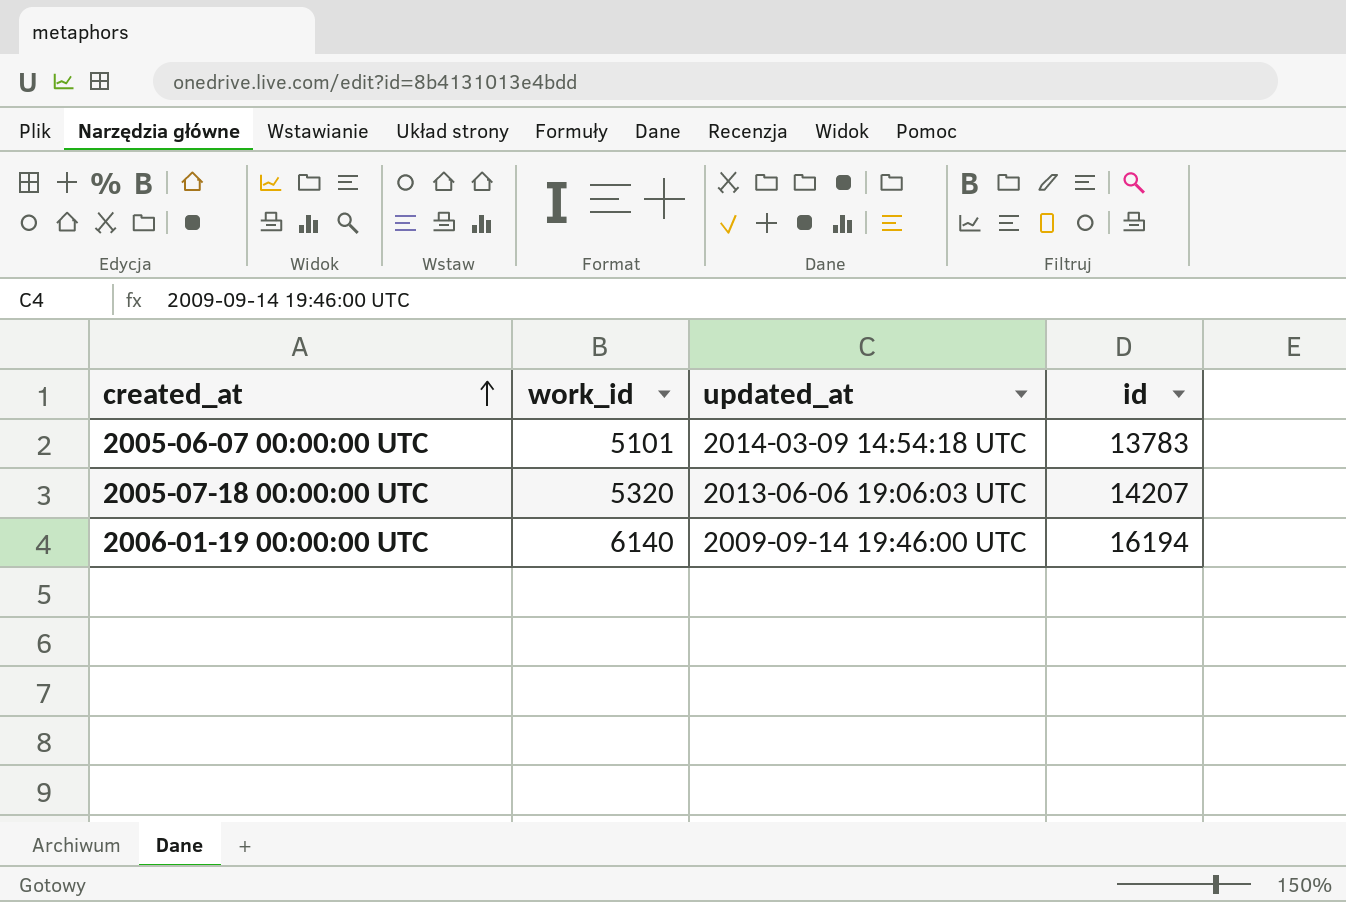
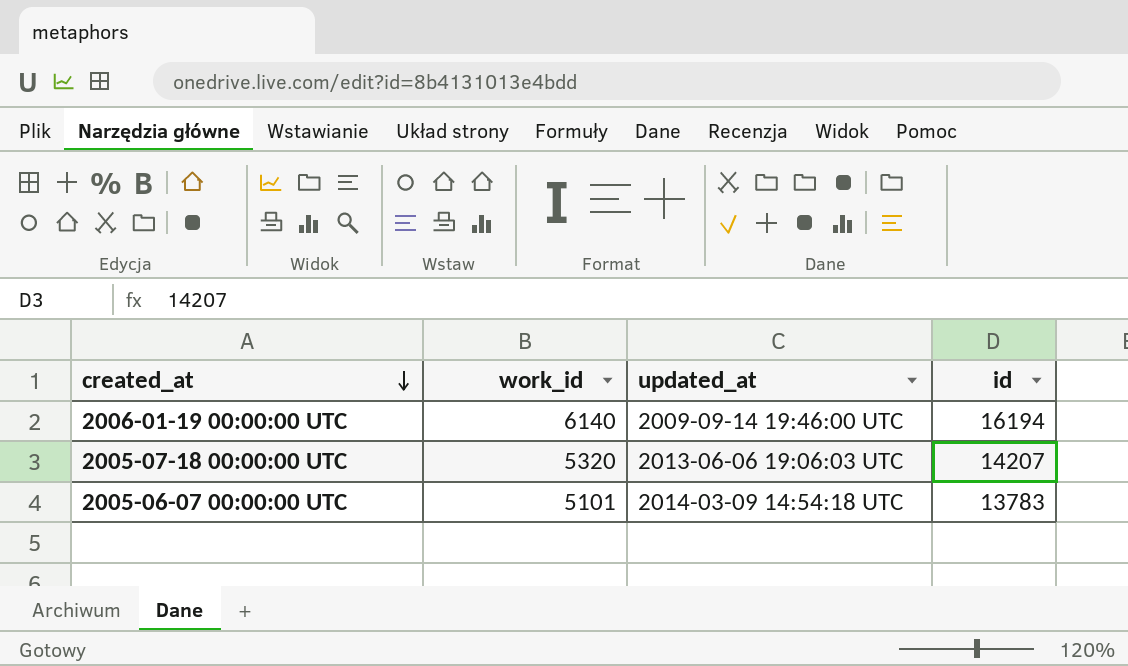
row order: created_at ascending -> created_at descending

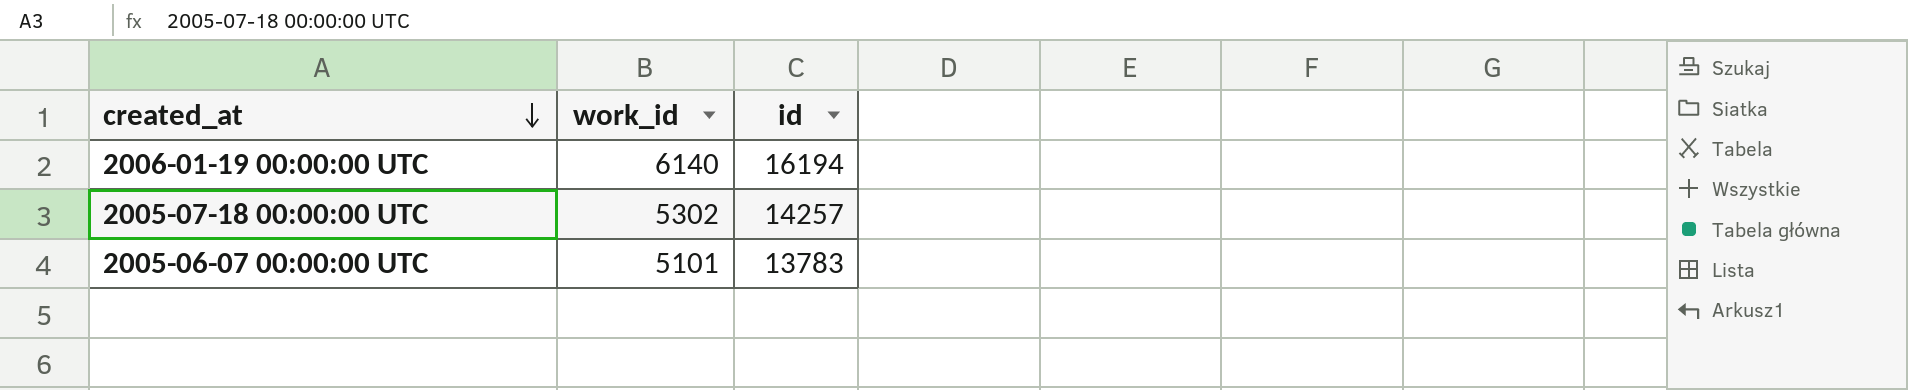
column updated_at | position: 3 -> none
2005-07-18 00:00:00 UTC | work_id: 5320 -> 5302
2005-07-18 00:00:00 UTC | id: 14207 -> 14257

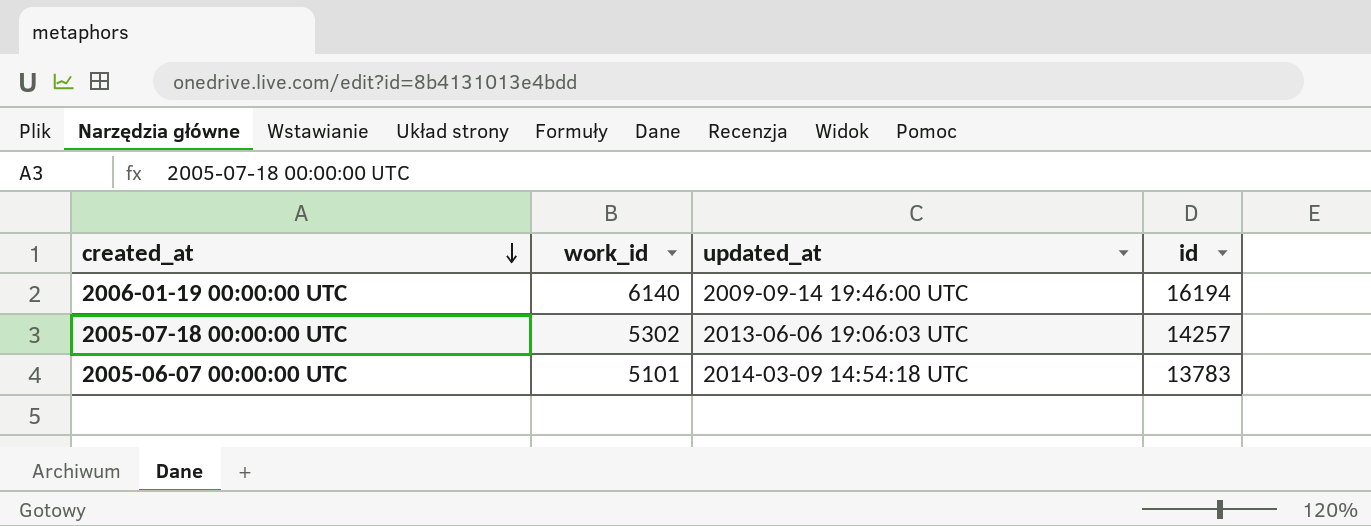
column updated_at | position: none -> 3

